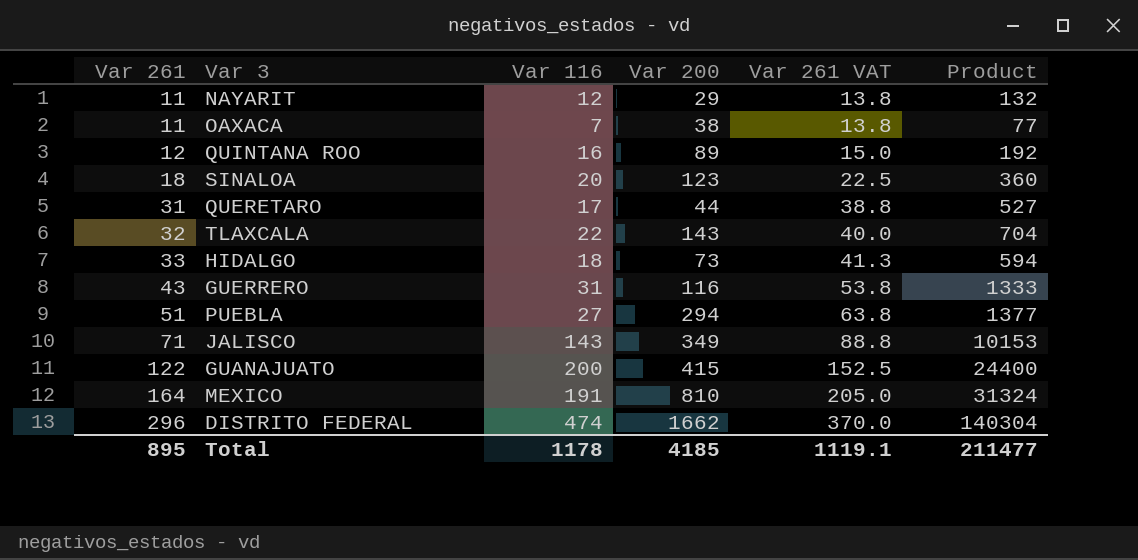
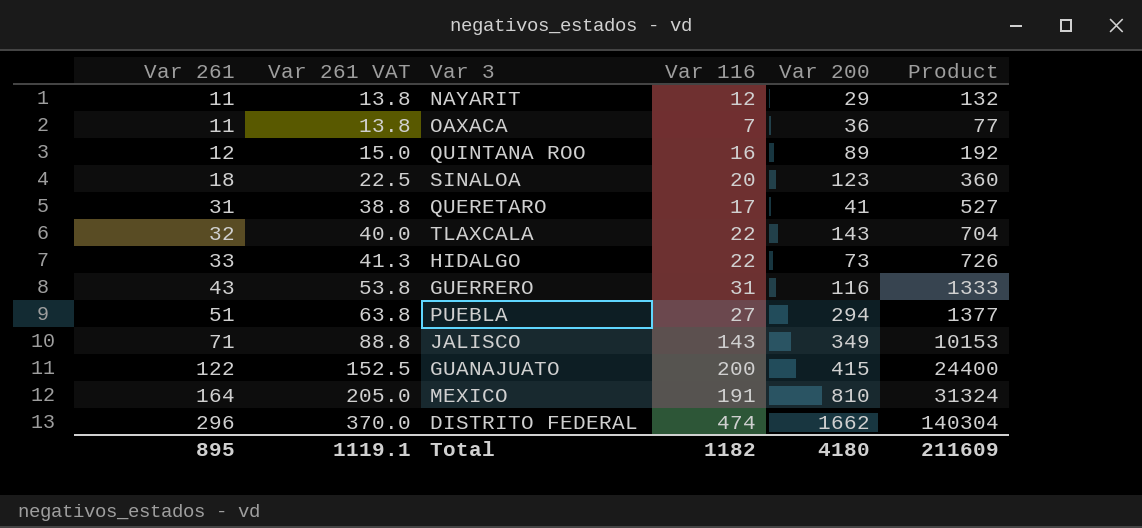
column Var 261 VAT | position: 5 -> 2
OAXACA | Var 200: 38 -> 36
QUERETARO | Var 200: 44 -> 41
HIDALGO | Var 116: 18 -> 22
HIDALGO | Product: 594 -> 726
Total | Var 116: 1178 -> 1182
Total | Var 200: 4185 -> 4180
Total | Product: 211477 -> 211609

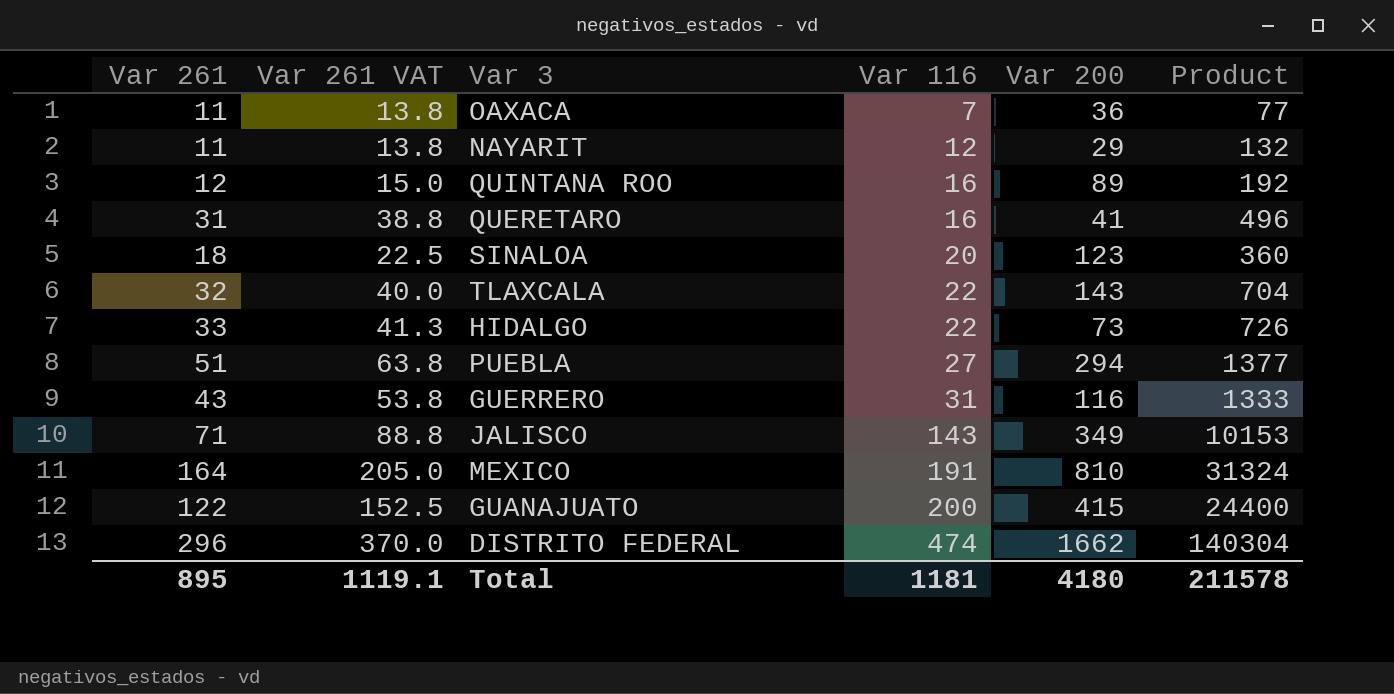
row order: Var 261 ascending -> Var 116 ascending
QUERETARO | Var 116: 17 -> 16
QUERETARO | Product: 527 -> 496
Total | Var 116: 1182 -> 1181
Total | Product: 211609 -> 211578

